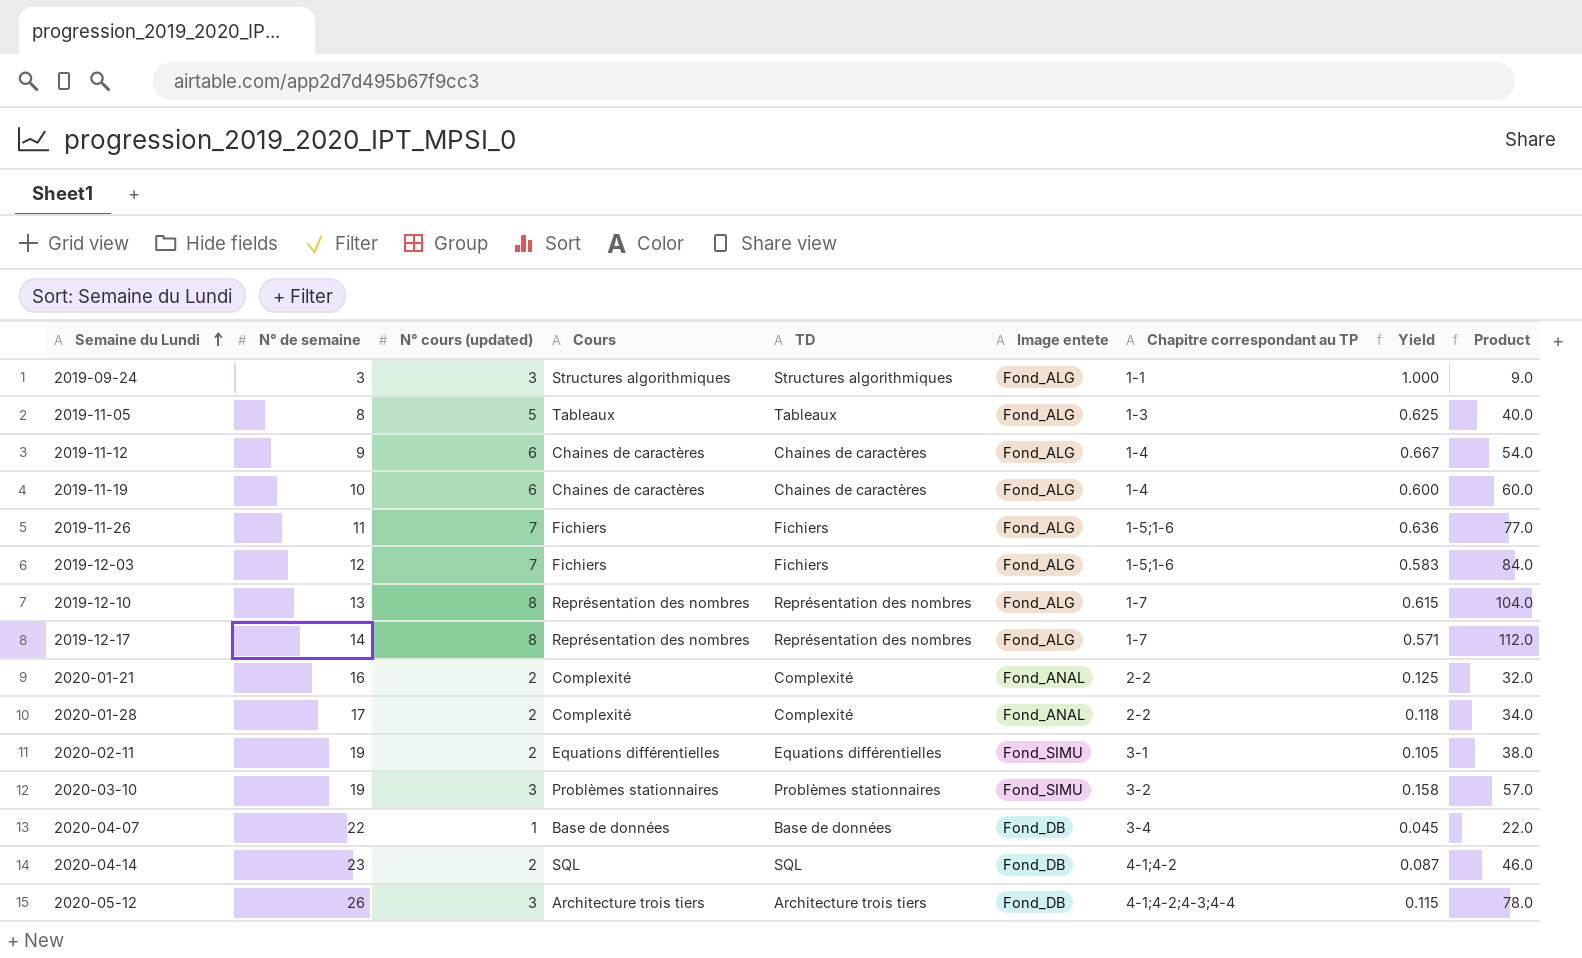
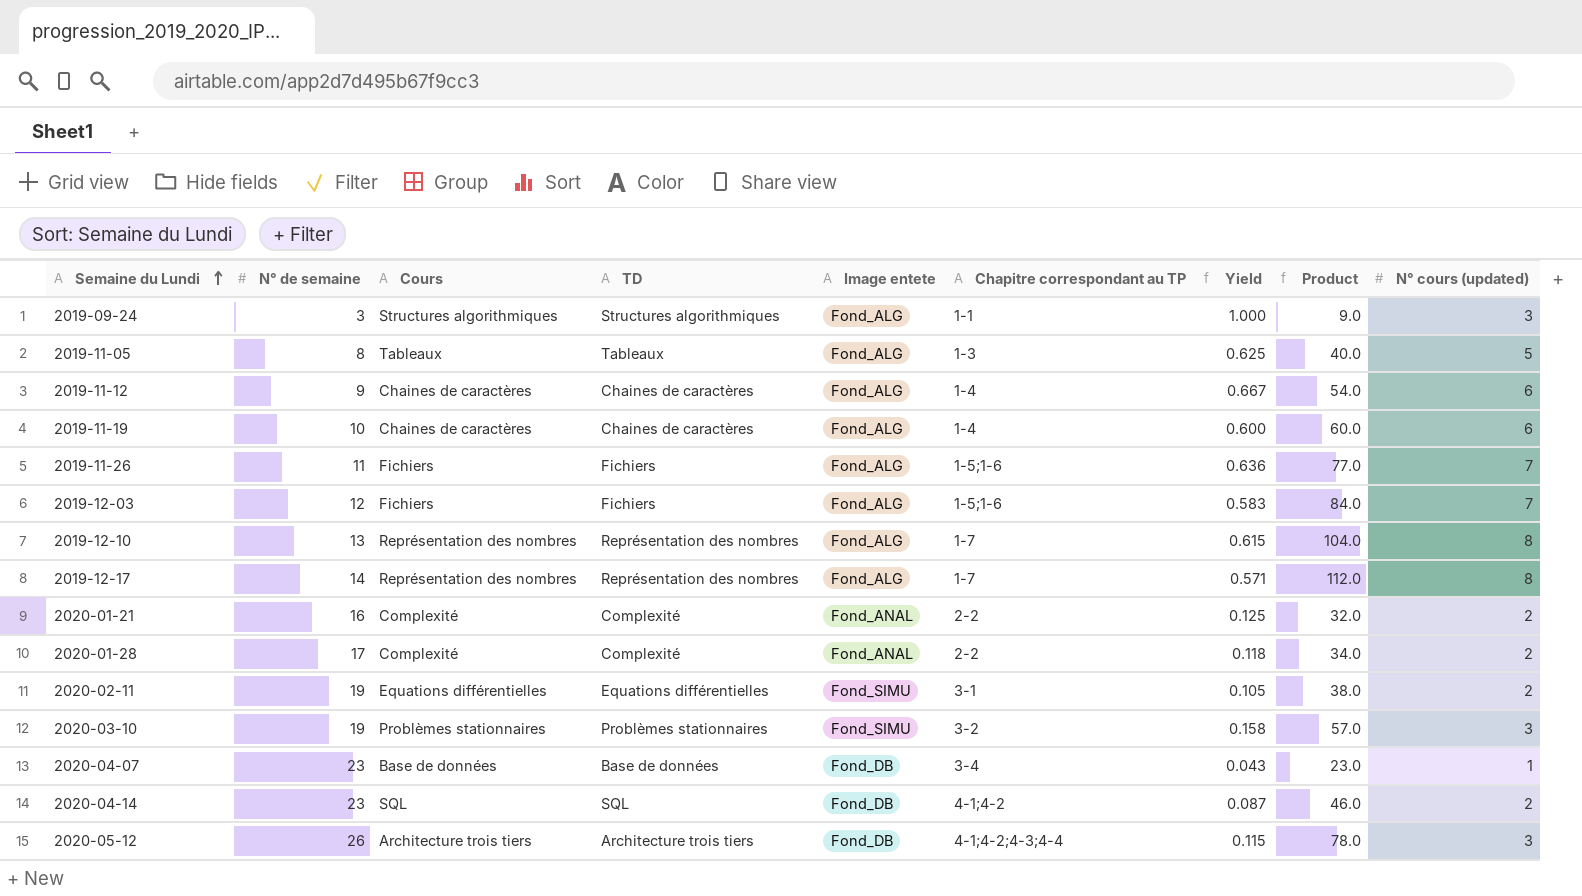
column N° cours (updated) | position: 3 -> 9
2020-04-07 | N° de semaine: 22 -> 23
2020-04-07 | Yield: 0.045 -> 0.043
2020-04-07 | Product: 22.0 -> 23.0

